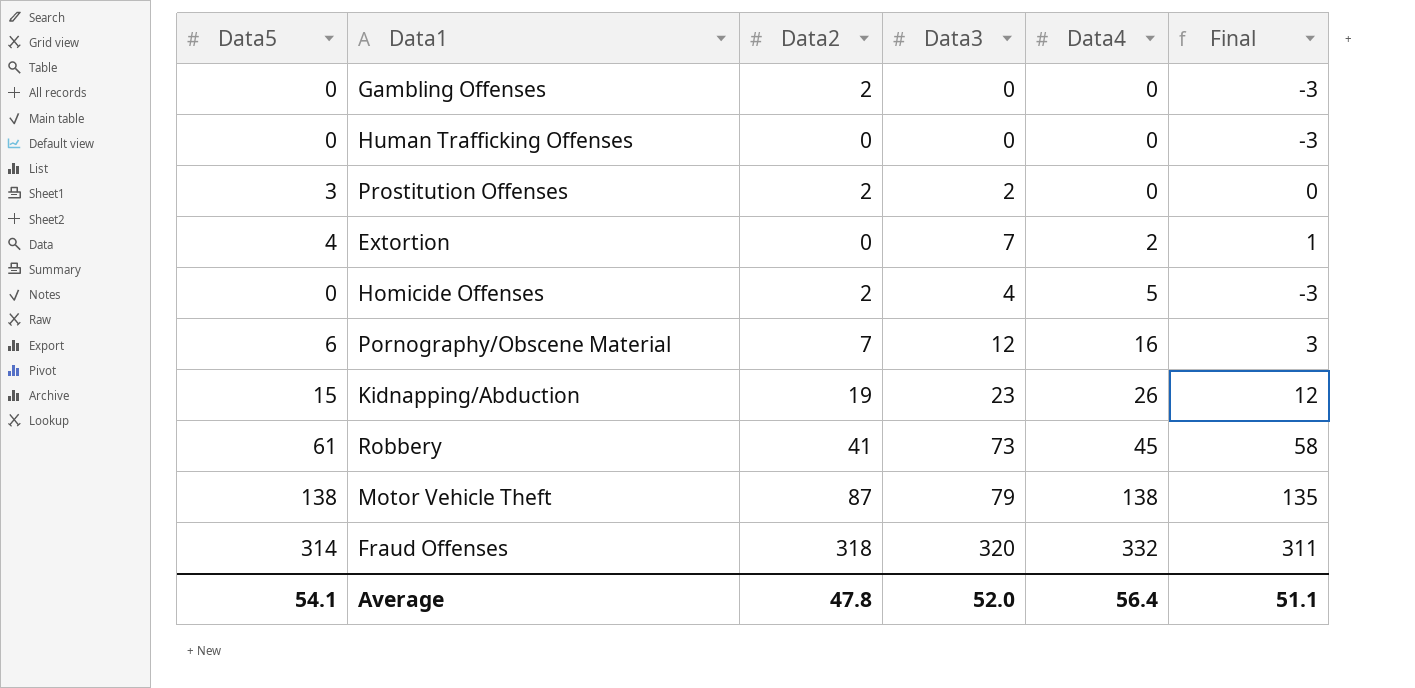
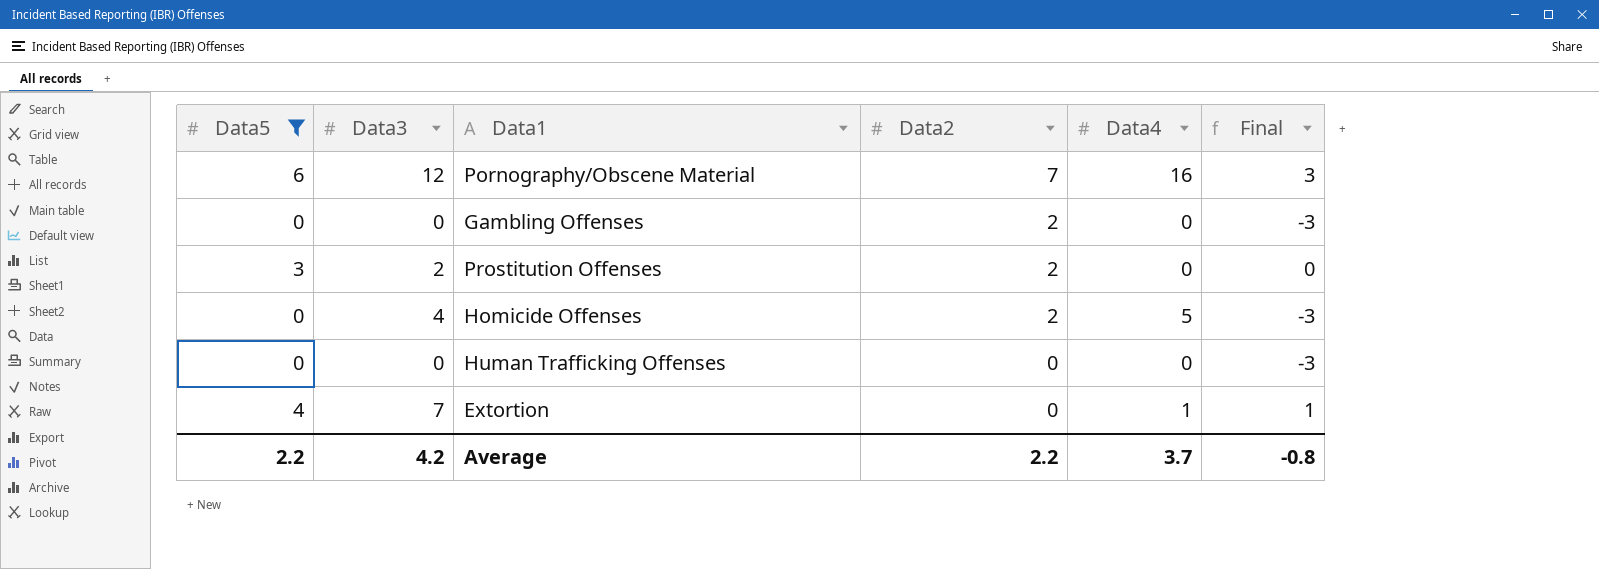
filter: none -> Data5 <= 6
row order: Data4 ascending -> Data2 descending
column Data3 | position: 4 -> 2
Extortion | Data4: 2 -> 1
Average | Data5: 54.1 -> 2.2
Average | Data3: 52.0 -> 4.2
Average | Data2: 47.8 -> 2.2
Average | Data4: 56.4 -> 3.7
Average | Final: 51.1 -> -0.8

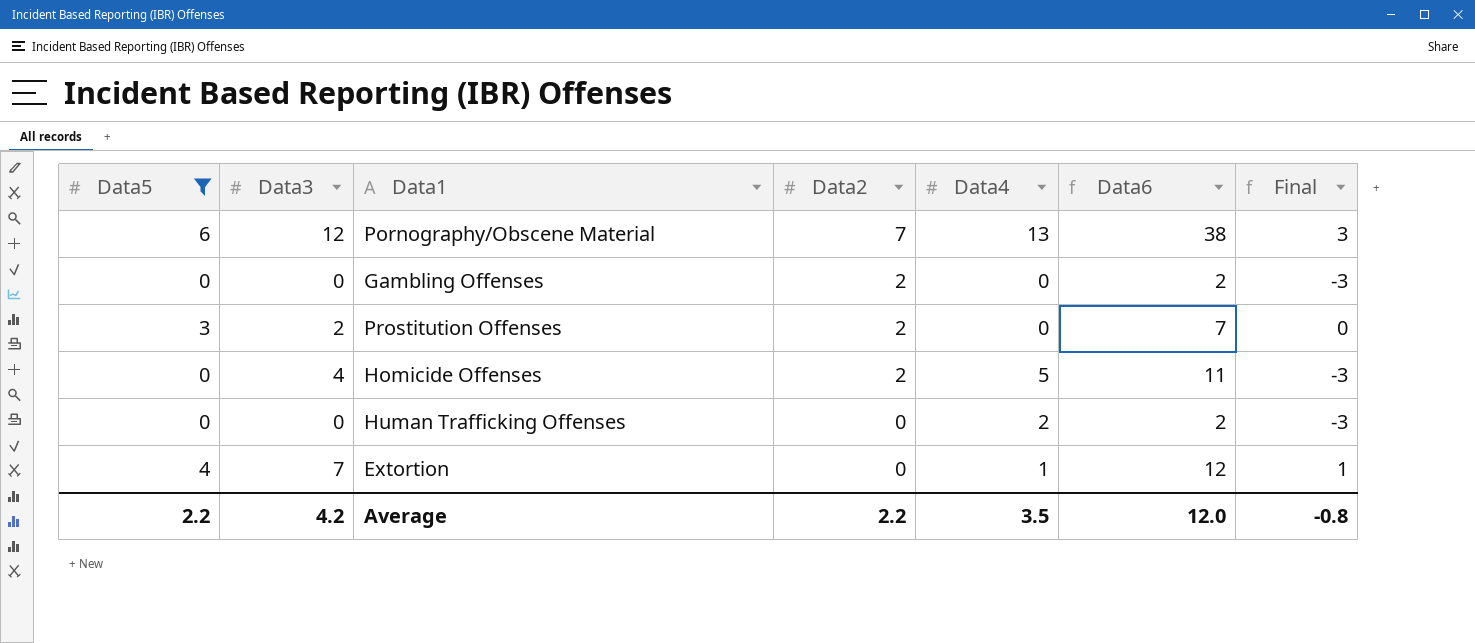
column Data6 | formula: none -> [Data5] + [Data3] + [Data2] + [Data4]
Pornography/Obscene Material | Data4: 16 -> 13
Human Trafficking Offenses | Data4: 0 -> 2
Average | Data4: 3.7 -> 3.5

